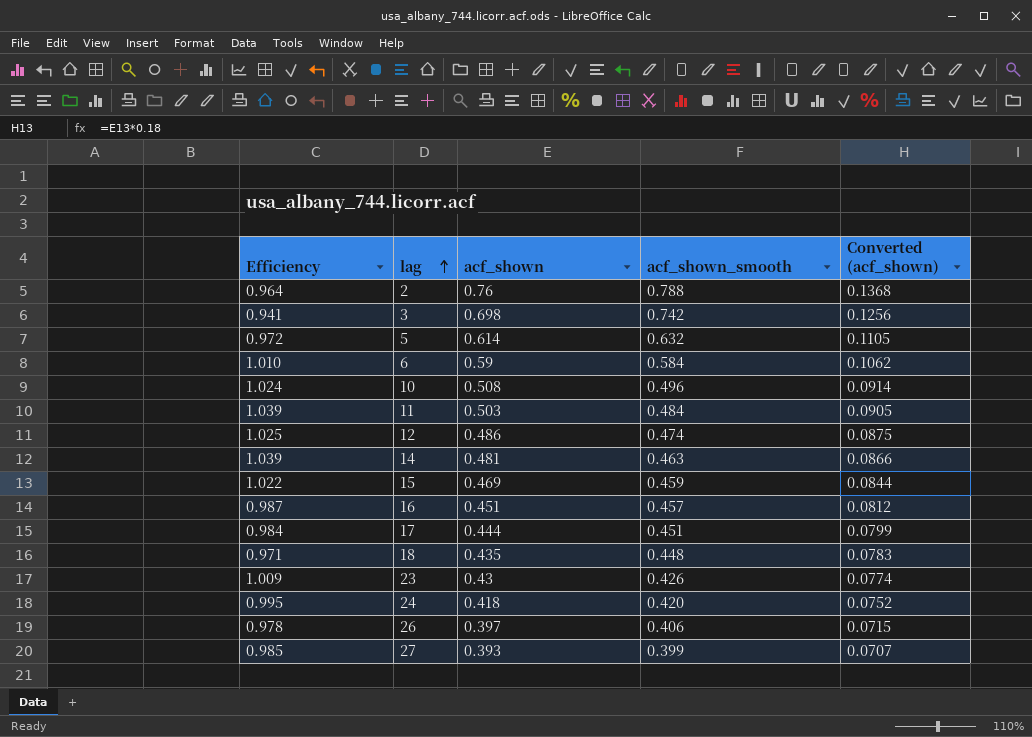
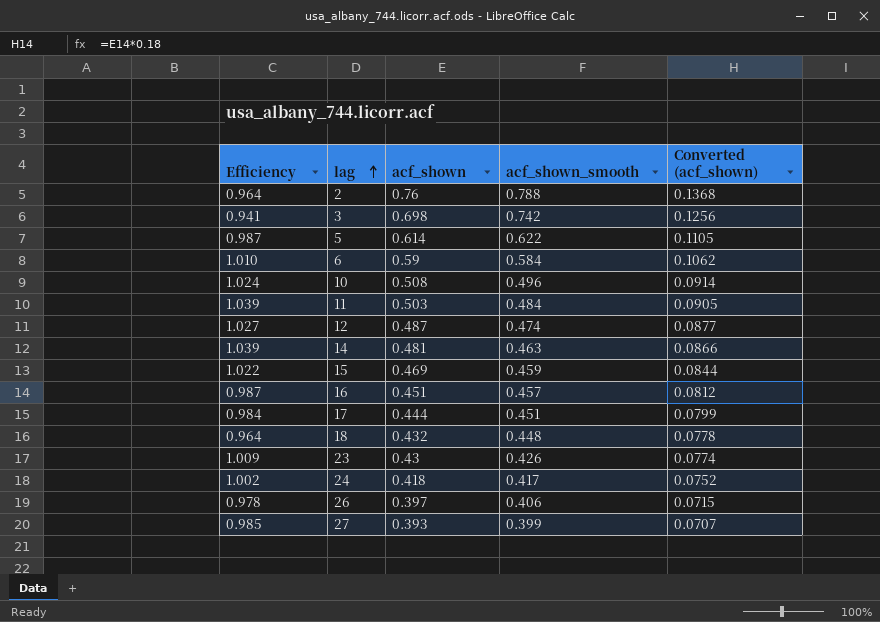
5 | Efficiency: 0.972 -> 0.987
5 | acf_shown_smooth: 0.632 -> 0.622
12 | Efficiency: 1.025 -> 1.027
12 | acf_shown: 0.486 -> 0.487
12 | Converted (acf_shown): 0.0875 -> 0.0877
18 | Efficiency: 0.971 -> 0.964
18 | acf_shown: 0.435 -> 0.432
18 | Converted (acf_shown): 0.0783 -> 0.0778
24 | Efficiency: 0.995 -> 1.002
24 | acf_shown_smooth: 0.420 -> 0.417

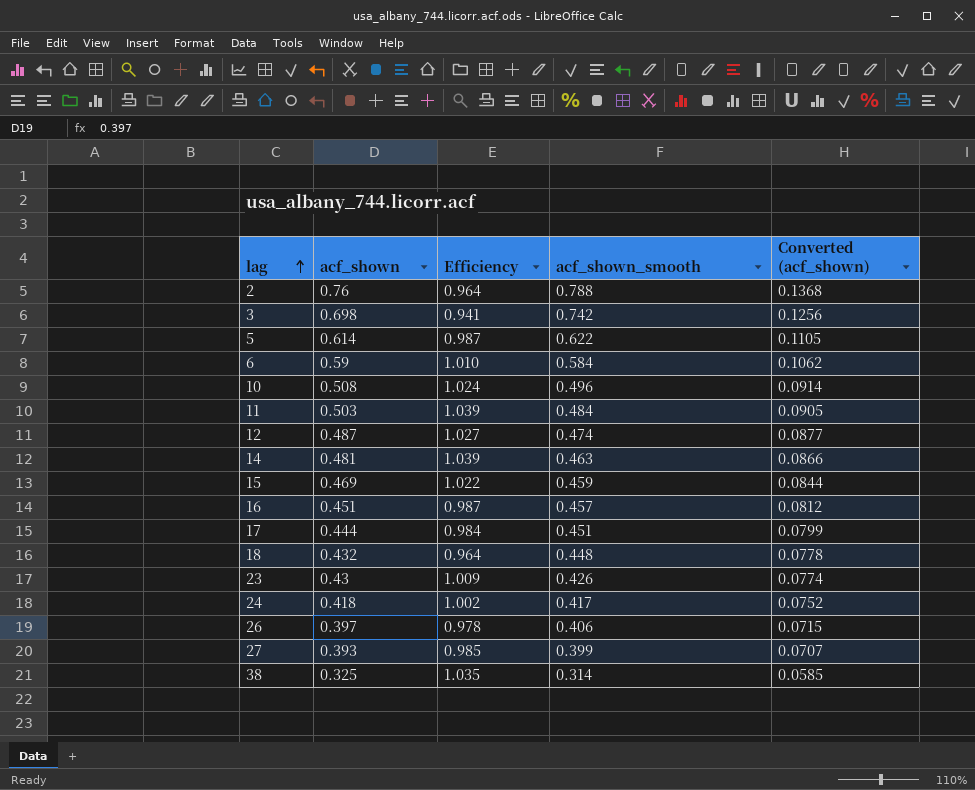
column Efficiency | position: 1 -> 3
row 38: none -> 0.325 | 1.035 | 0.314 | 0.0585

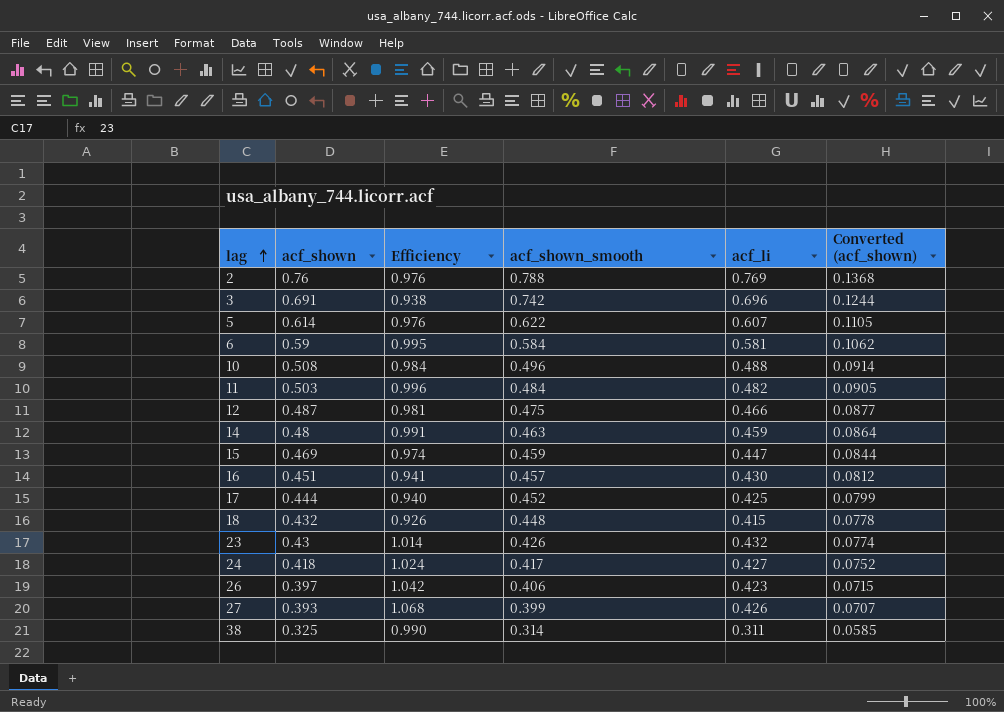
column Efficiency | formula: [acf_shown] / [acf_shown_smooth] -> [acf_li] / [acf_shown_smooth]
column acf_li | position: none -> 5
3 | acf_shown: 0.698 -> 0.691
3 | Converted (acf_shown): 0.1256 -> 0.1244
12 | acf_shown_smooth: 0.474 -> 0.475
14 | acf_shown: 0.481 -> 0.48
14 | Converted (acf_shown): 0.0866 -> 0.0864
17 | acf_shown_smooth: 0.451 -> 0.452

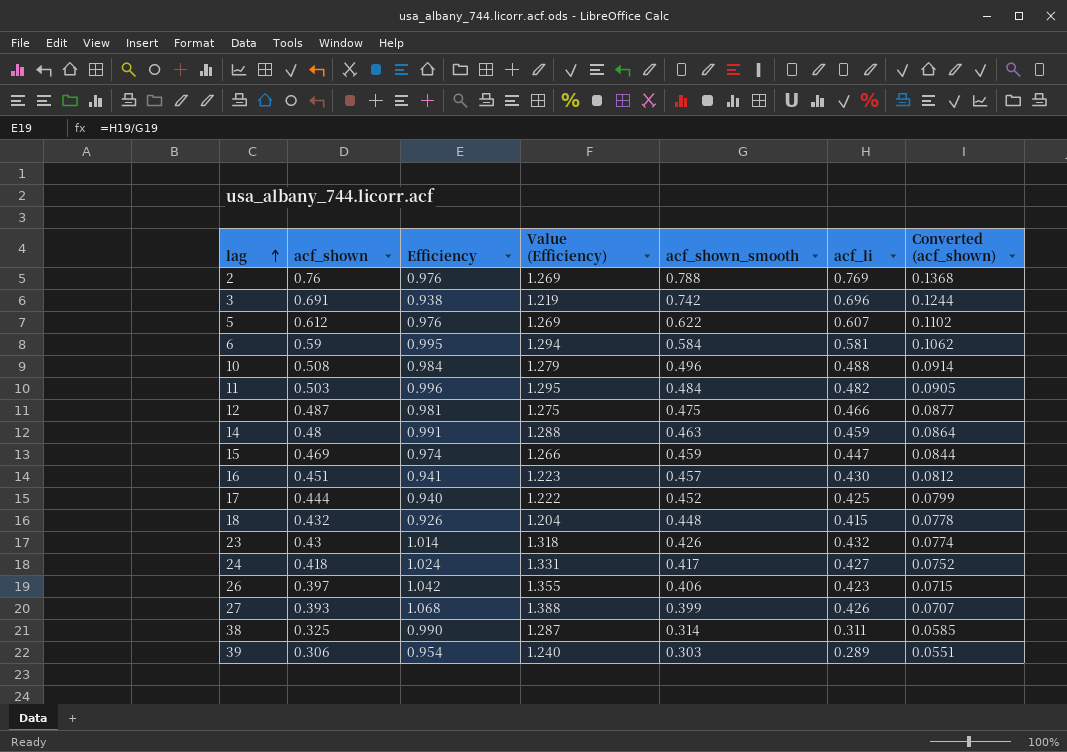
column Value (Efficiency) | formula: none -> [Efficiency] * 1.3
5 | acf_shown: 0.614 -> 0.612
5 | Converted (acf_shown): 0.1105 -> 0.1102
row 39: none -> 0.306 | 0.954 | 1.240 | 0.303 | 0.289 | 0.0551

